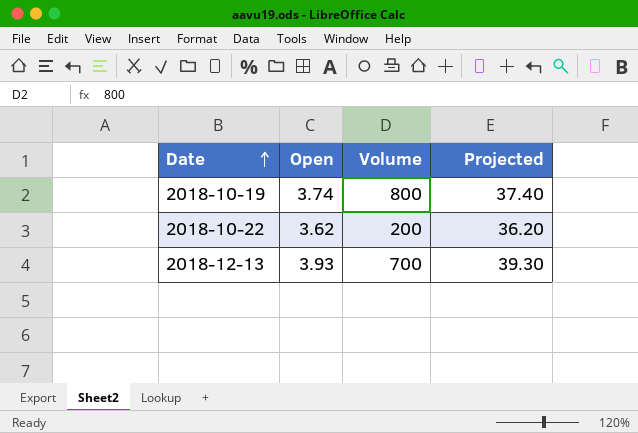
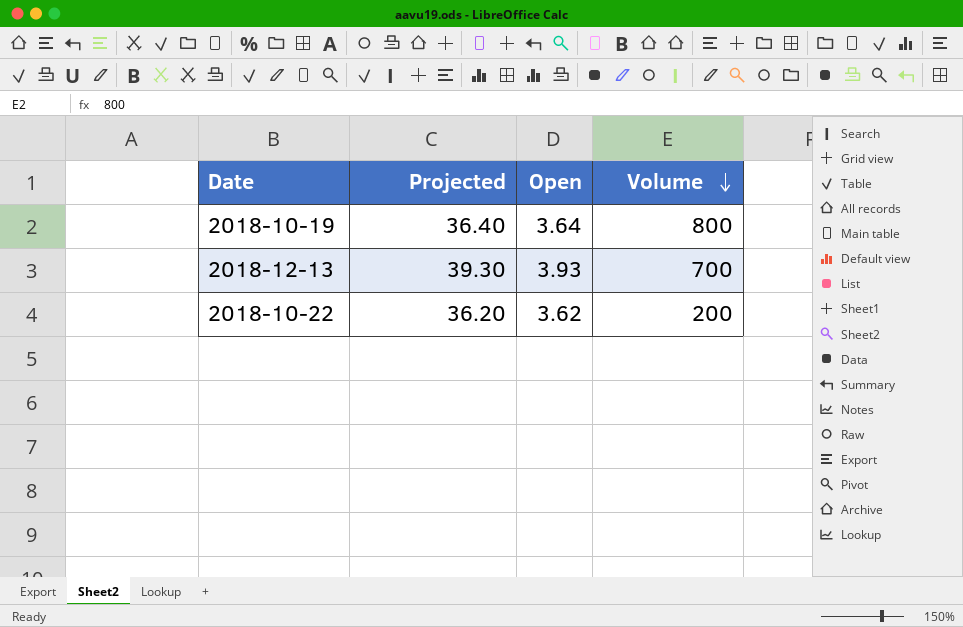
row order: Date ascending -> Volume descending
column Projected | position: 4 -> 2
2018-10-19 | Projected: 37.40 -> 36.40
2018-10-19 | Open: 3.74 -> 3.64

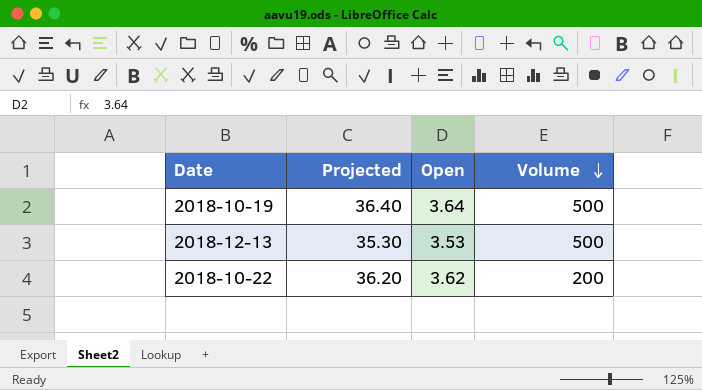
2018-10-19 | Volume: 800 -> 500
2018-12-13 | Projected: 39.30 -> 35.30
2018-12-13 | Open: 3.93 -> 3.53
2018-12-13 | Volume: 700 -> 500

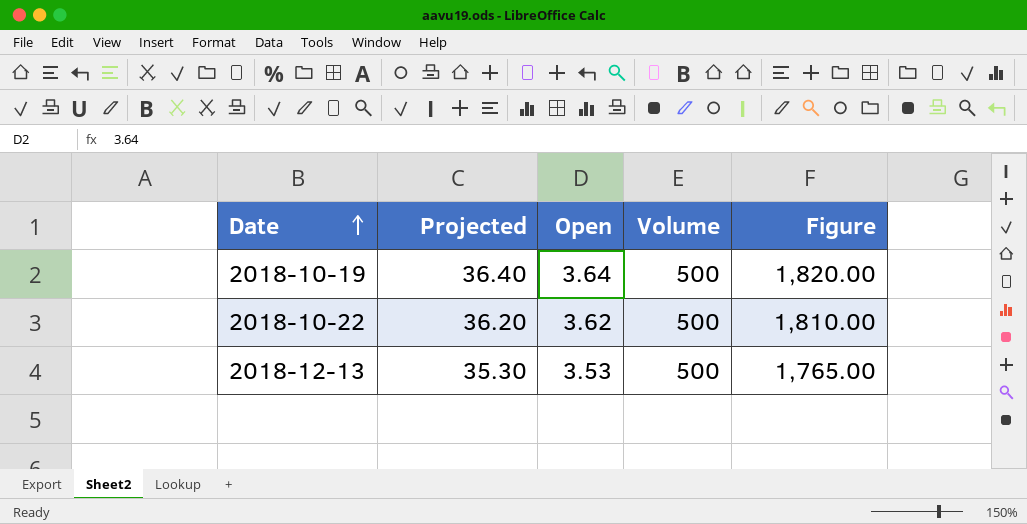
row order: Volume descending -> Date ascending
column Figure | formula: none -> [Open] * [Volume]
2018-10-22 | Volume: 200 -> 500

